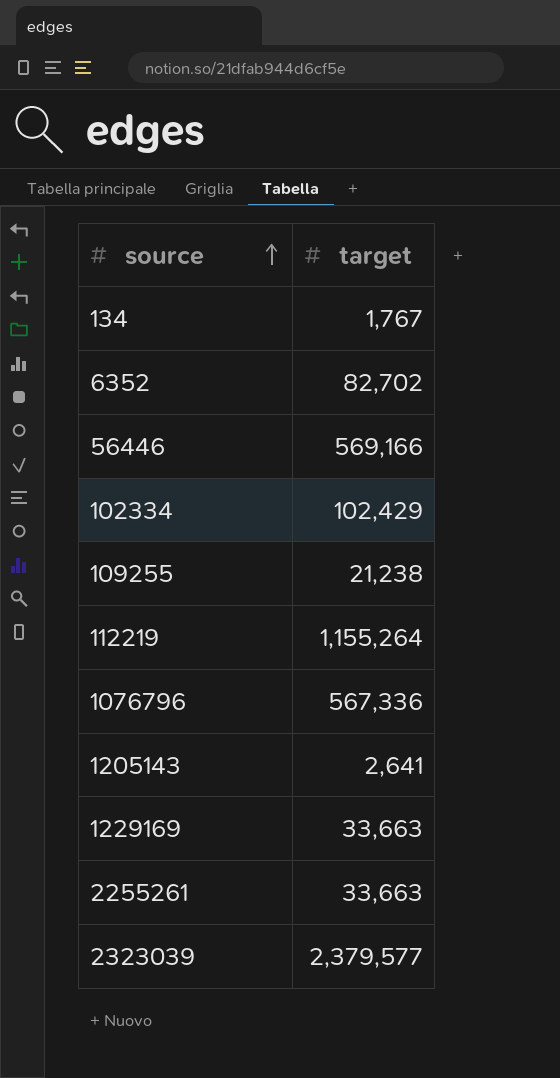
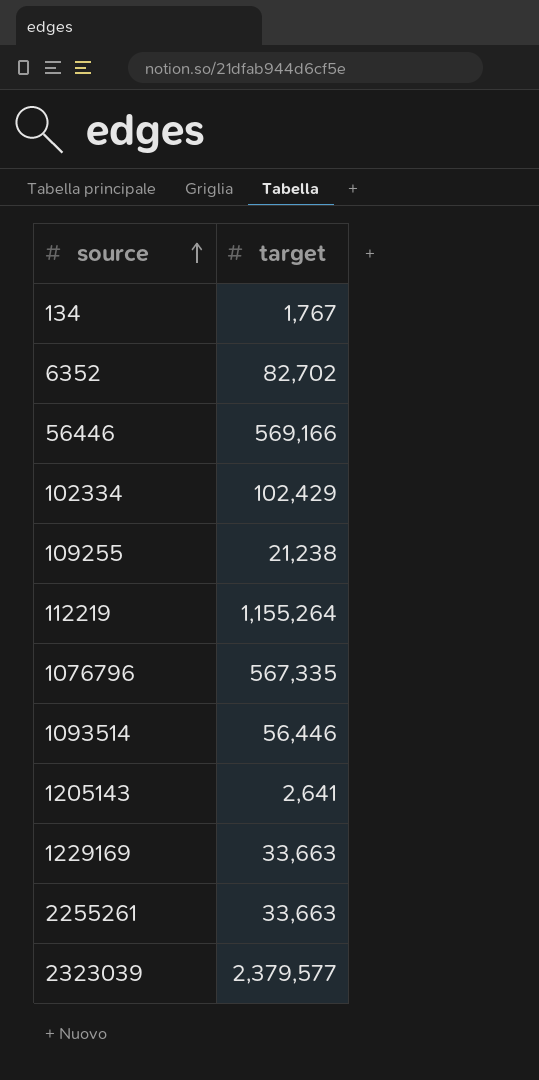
1076796 | target: 567,336 -> 567,335
row 1093514: none -> 56,446

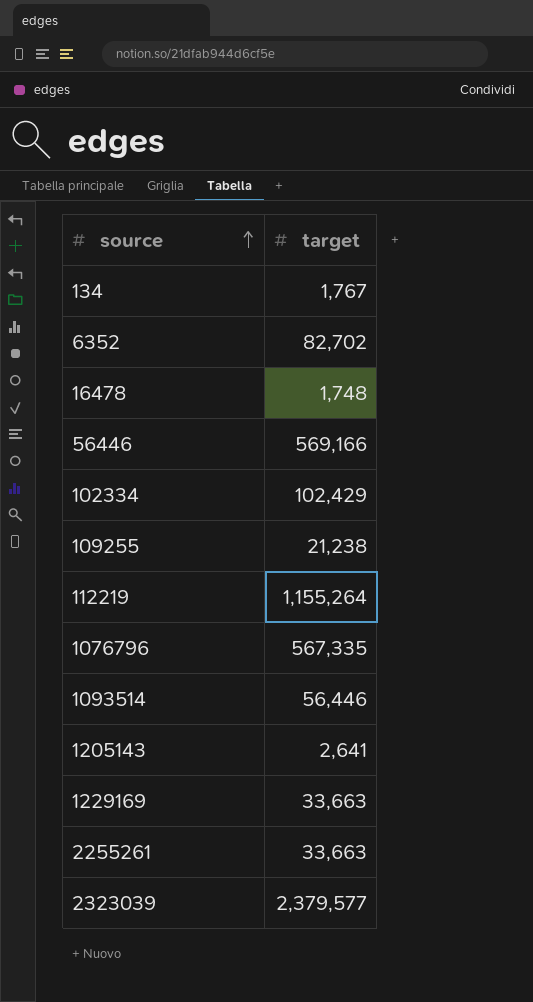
row 16478: none -> 1,748

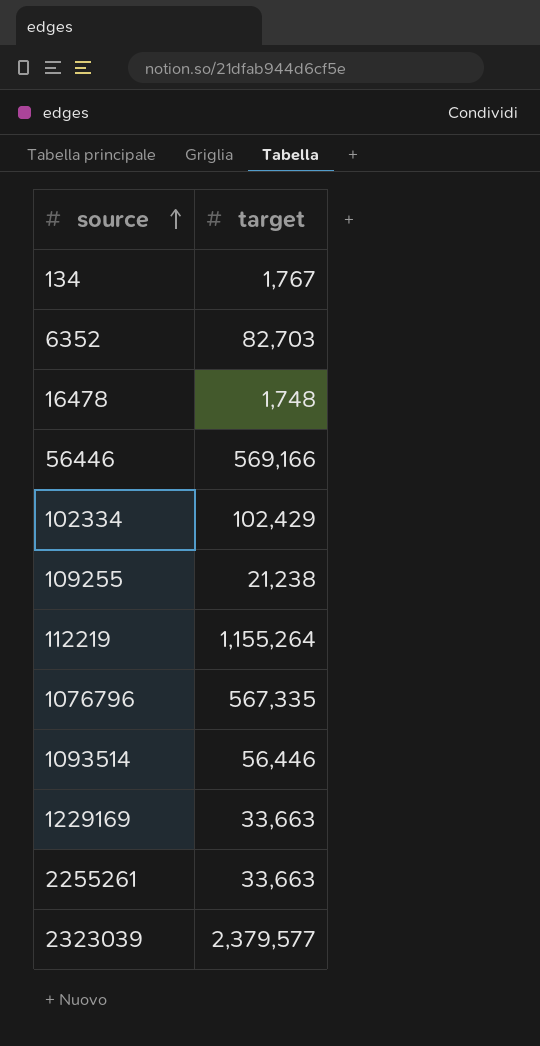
row 1205143: 2,641 -> none
6352 | target: 82,702 -> 82,703

